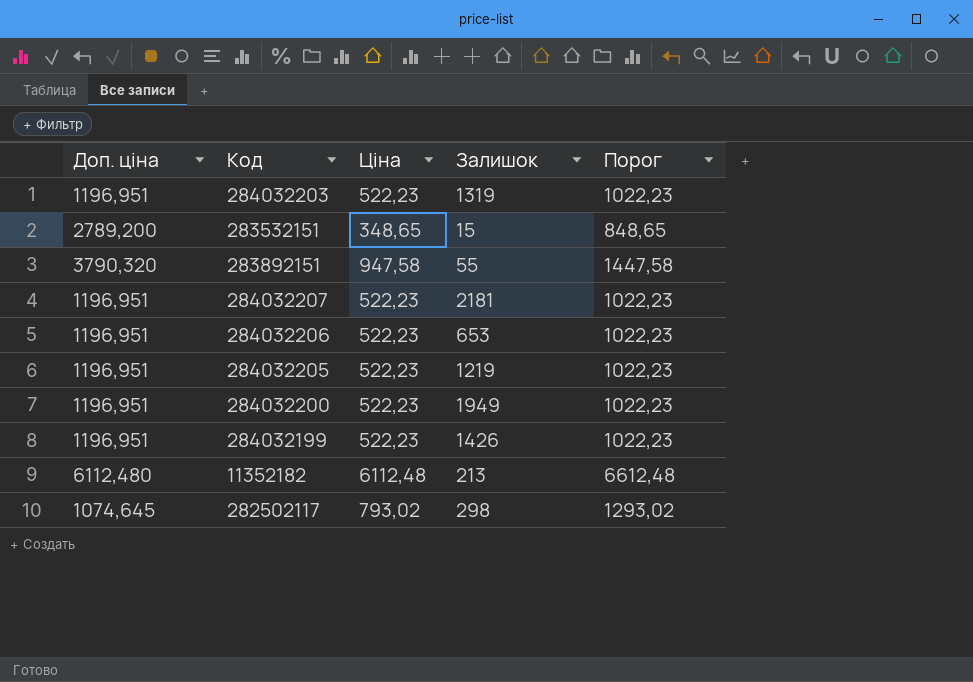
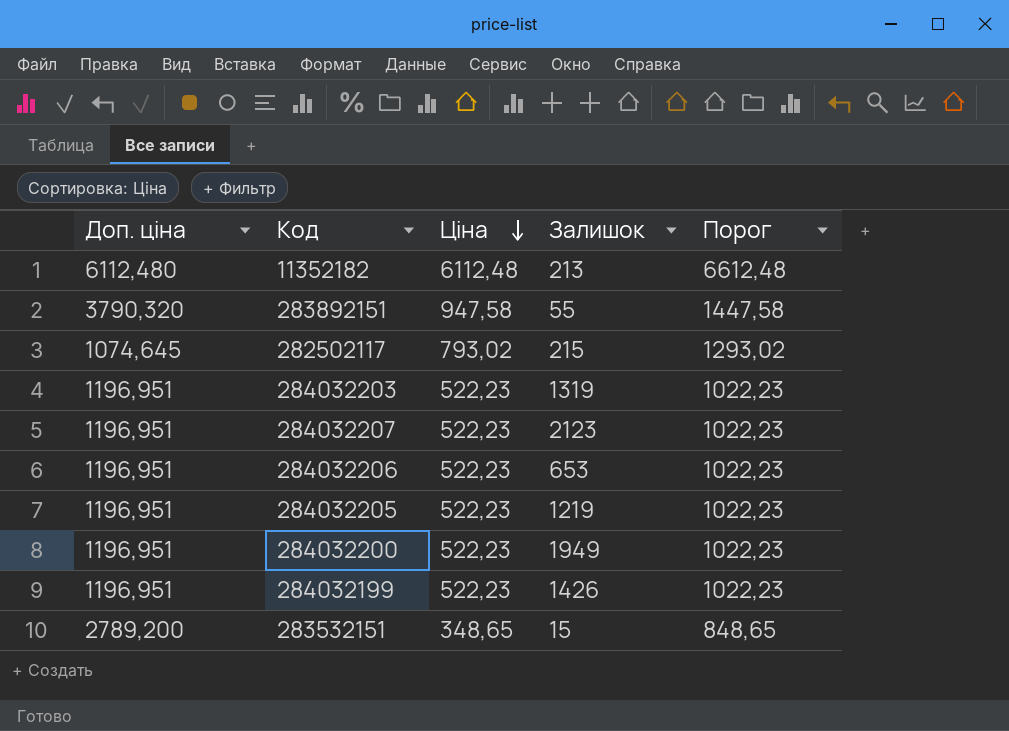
row order: none -> Ціна descending
282502117 | Залишок: 298 -> 215
284032207 | Залишок: 2181 -> 2123

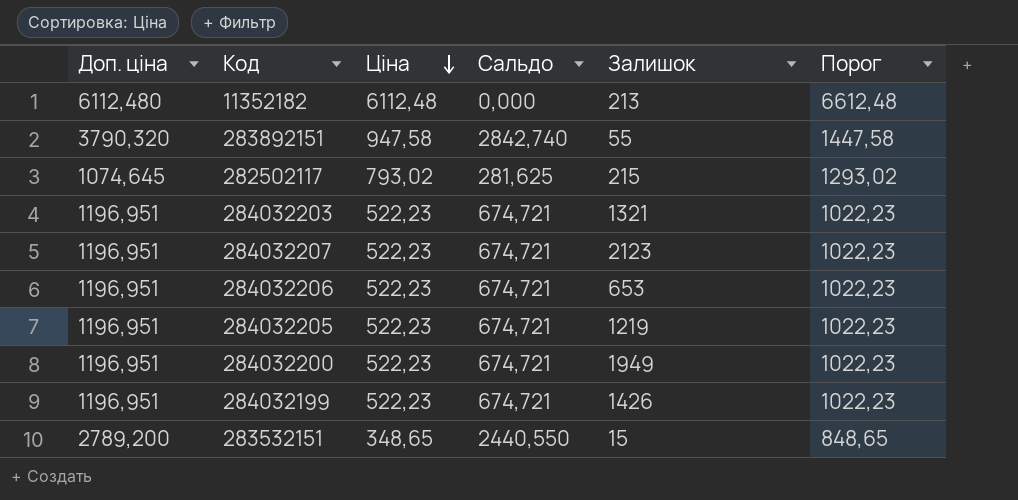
column Сальдо | formula: none -> [Доп. ціна] - [Ціна]
284032203 | Залишок: 1319 -> 1321

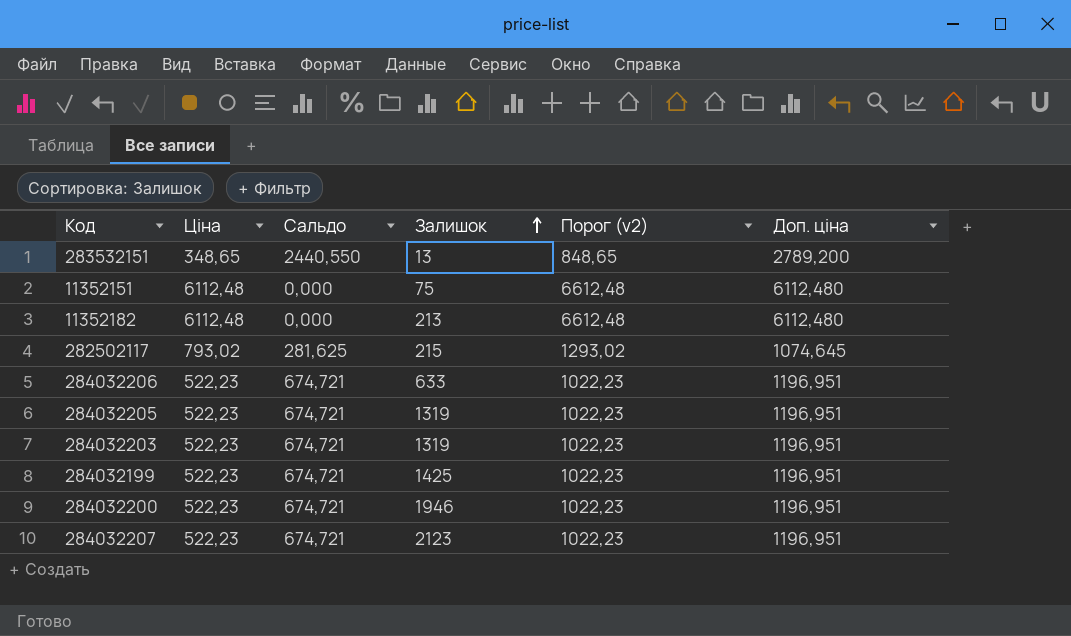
row order: Ціна descending -> Залишок ascending
column name: Порог -> Порог (v2)
column Доп. ціна | position: 1 -> 6
row 283892151: 3790,320 | 947,58 | 2842,740 | 55 | 1447,58 -> none
283532151 | Залишок: 15 -> 13
row 11352151: none -> 6112,48 | 0,000 | 75 | 6612,48 | 6112,480
284032206 | Залишок: 653 -> 633
284032205 | Залишок: 1219 -> 1319
284032203 | Залишок: 1321 -> 1319
284032199 | Залишок: 1426 -> 1425
284032200 | Залишок: 1949 -> 1946

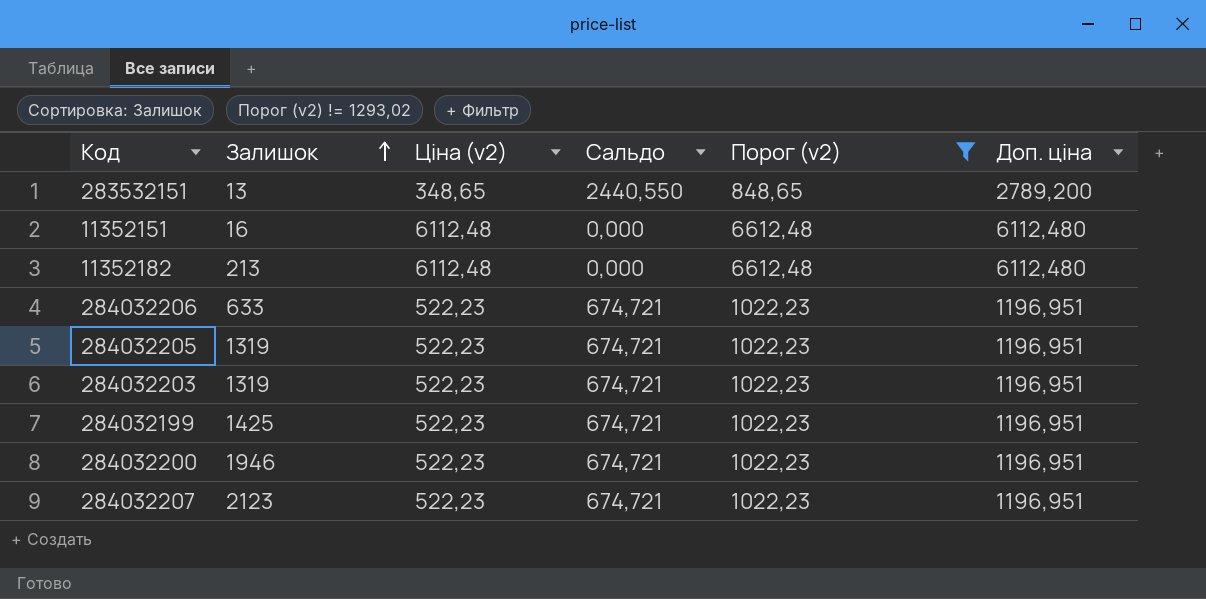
filter: none -> Порог (v2) != 1293,02
column Залишок | position: 4 -> 2
column name: Ціна -> Ціна (v2)
11352151 | Залишок: 75 -> 16

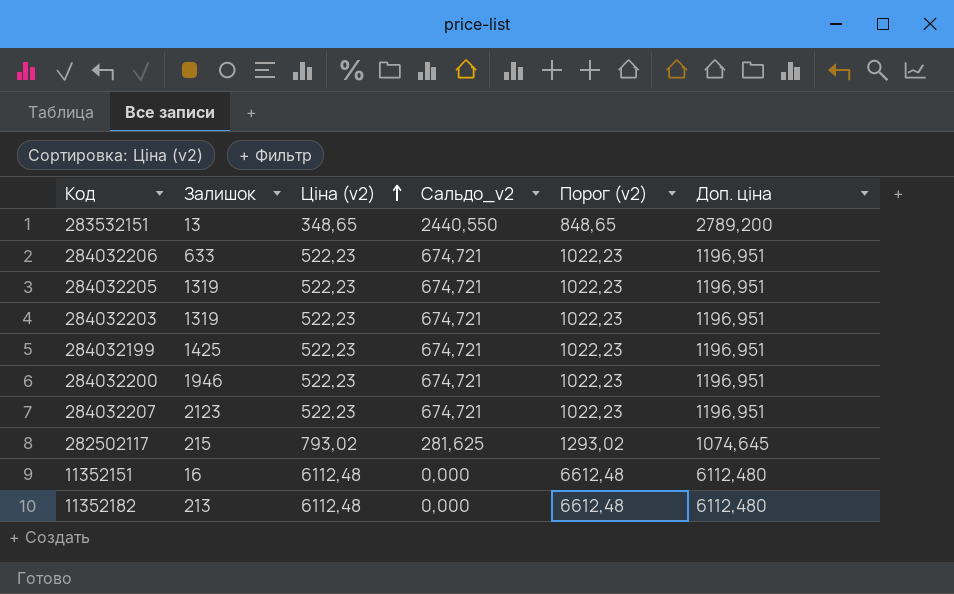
filter: Порог (v2) != 1293,02 -> none
row order: Залишок ascending -> Ціна (v2) ascending
column name: Сальдо -> Сальдо_v2

